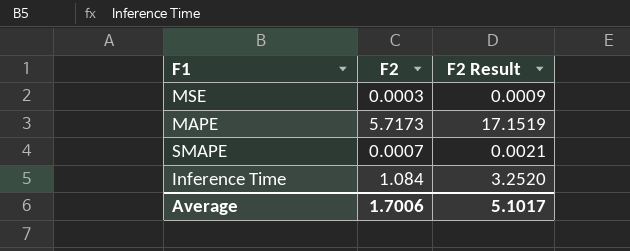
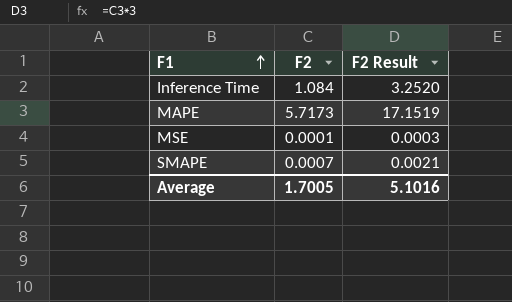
row order: none -> F1 ascending
MSE | F2: 0.0003 -> 0.0001
MSE | F2 Result: 0.0009 -> 0.0003
Average | F2: 1.7006 -> 1.7005
Average | F2 Result: 5.1017 -> 5.1016

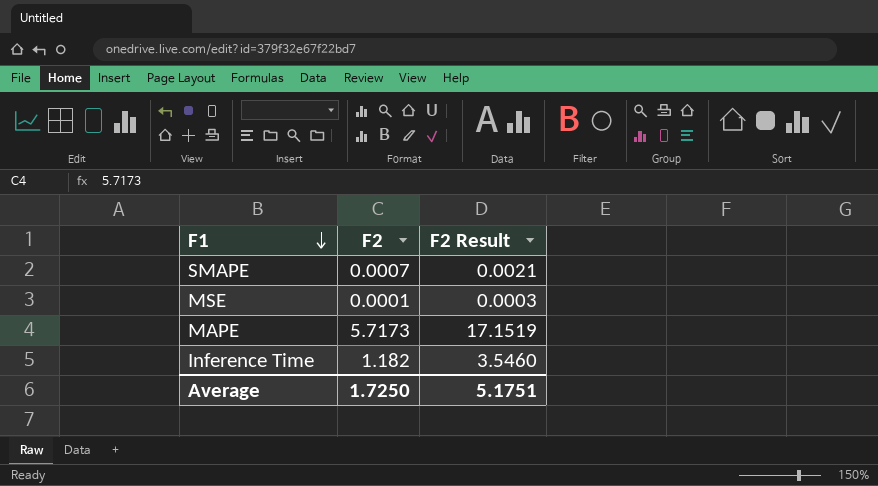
row order: F1 ascending -> F1 descending
Inference Time | F2: 1.084 -> 1.182
Inference Time | F2 Result: 3.2520 -> 3.5460
Average | F2: 1.7005 -> 1.7250
Average | F2 Result: 5.1016 -> 5.1751

